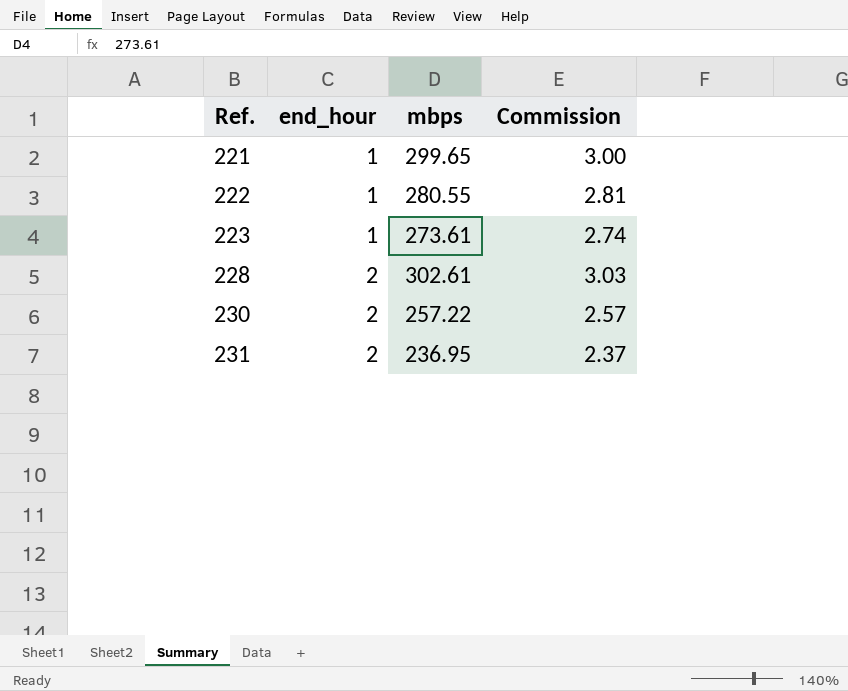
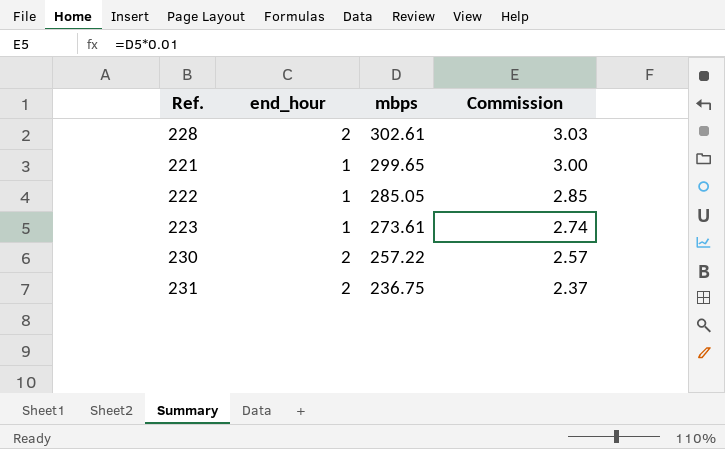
row order: Ref. ascending -> mbps descending
222 | mbps: 280.55 -> 285.05
222 | Commission: 2.81 -> 2.85
231 | mbps: 236.95 -> 236.75

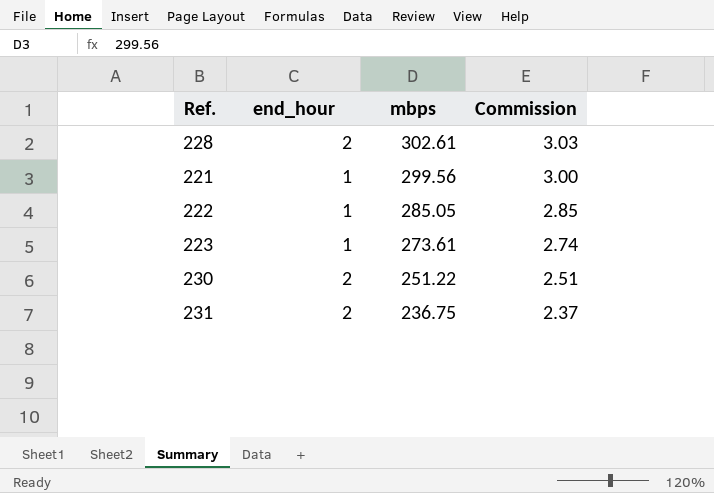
221 | mbps: 299.65 -> 299.56
230 | mbps: 257.22 -> 251.22
230 | Commission: 2.57 -> 2.51

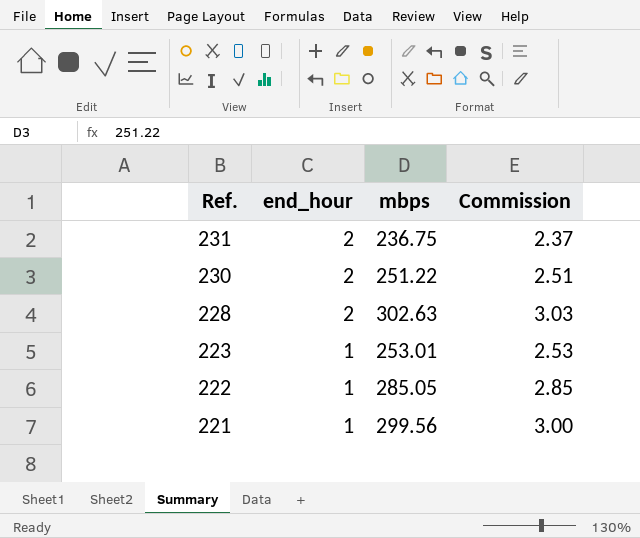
row order: mbps descending -> Ref. descending
228 | mbps: 302.61 -> 302.63
223 | mbps: 273.61 -> 253.01
223 | Commission: 2.74 -> 2.53

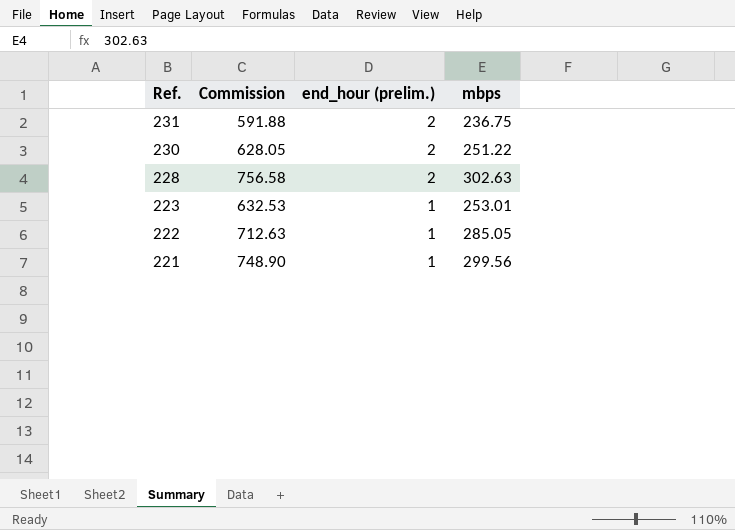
column Commission | formula: [mbps] * 0.01 -> [mbps] * 2.5
column Commission | position: 4 -> 2
column name: end_hour -> end_hour (prelim.)

